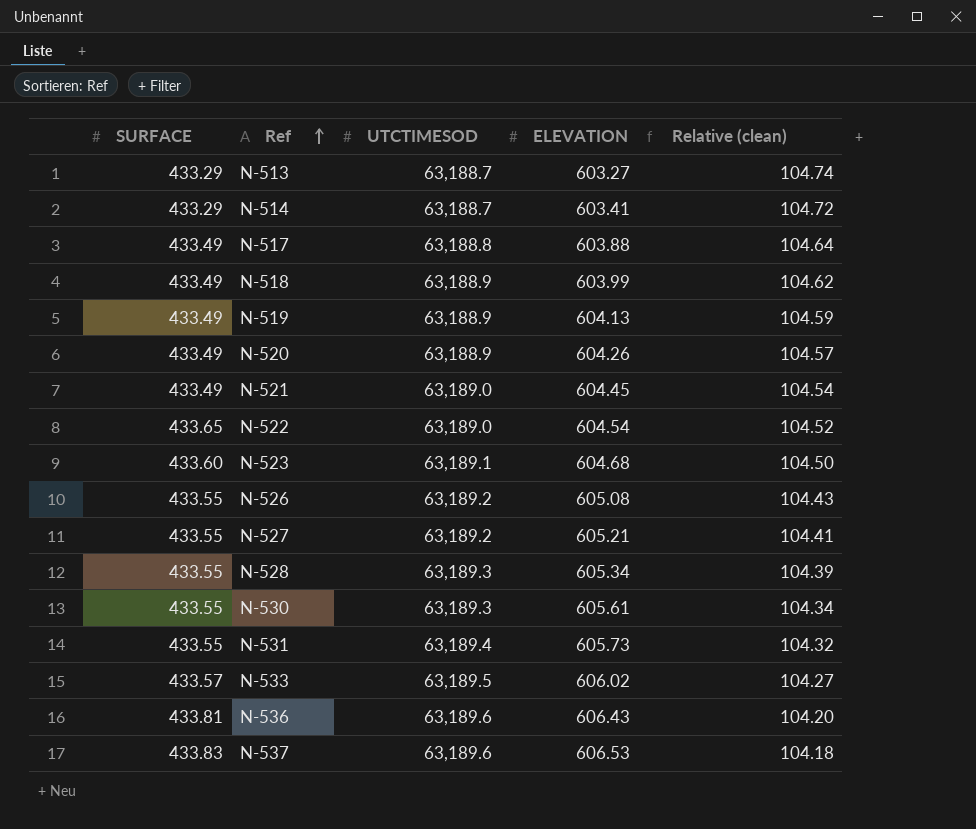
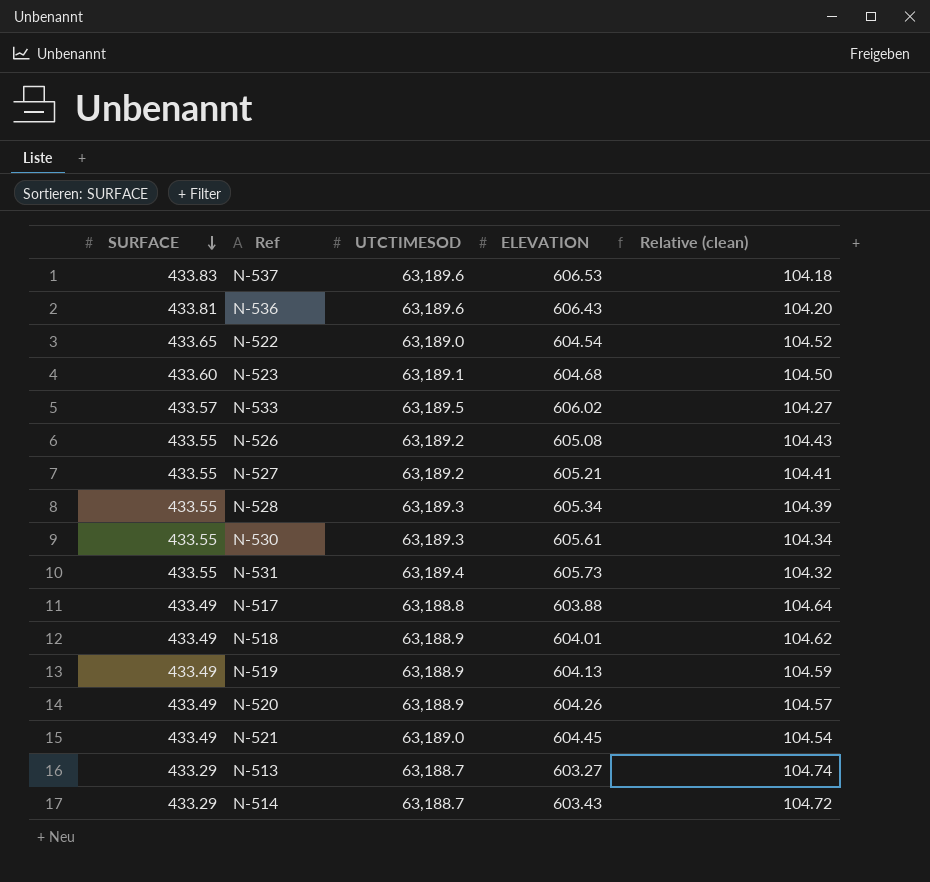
row order: Ref ascending -> SURFACE descending
N-518 | ELEVATION: 603.99 -> 604.01
N-514 | ELEVATION: 603.41 -> 603.43

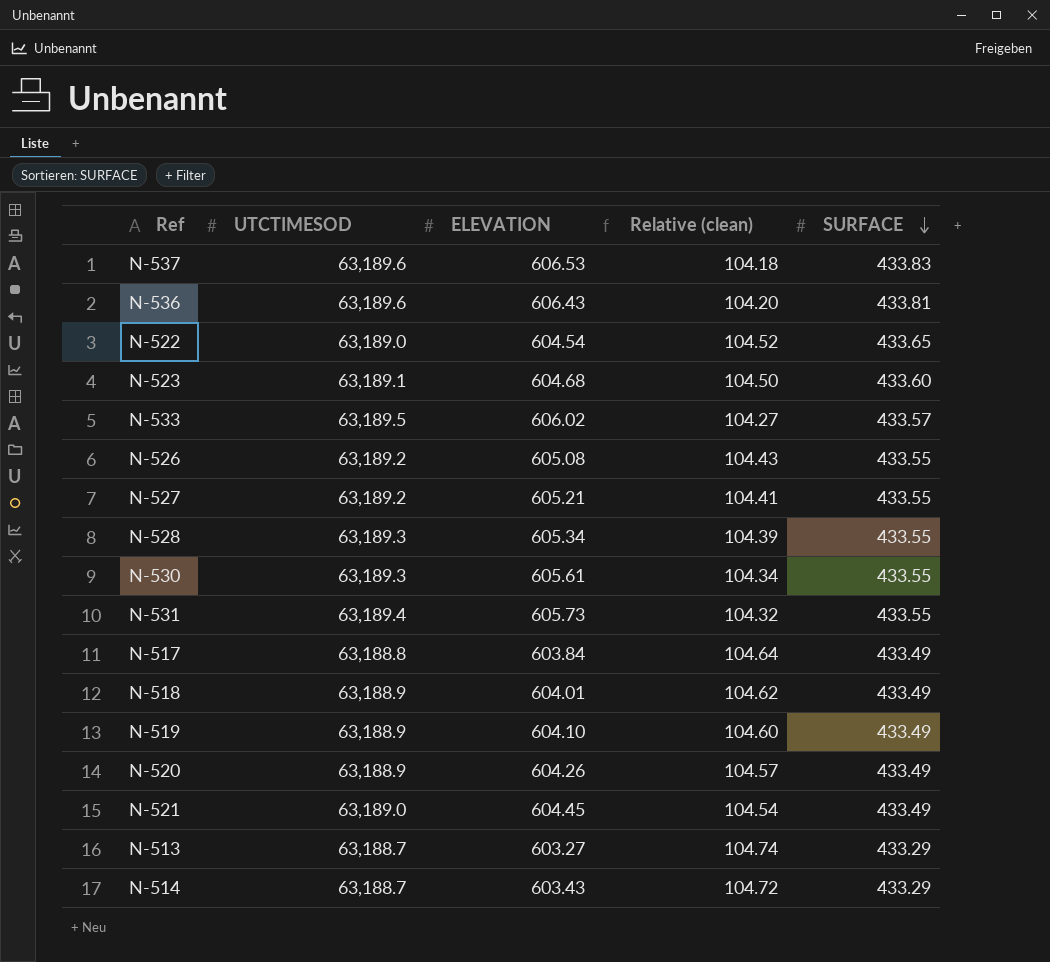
column SURFACE | position: 1 -> 5
N-517 | ELEVATION: 603.88 -> 603.84
N-519 | ELEVATION: 604.13 -> 604.10
N-519 | Relative (clean): 104.59 -> 104.60

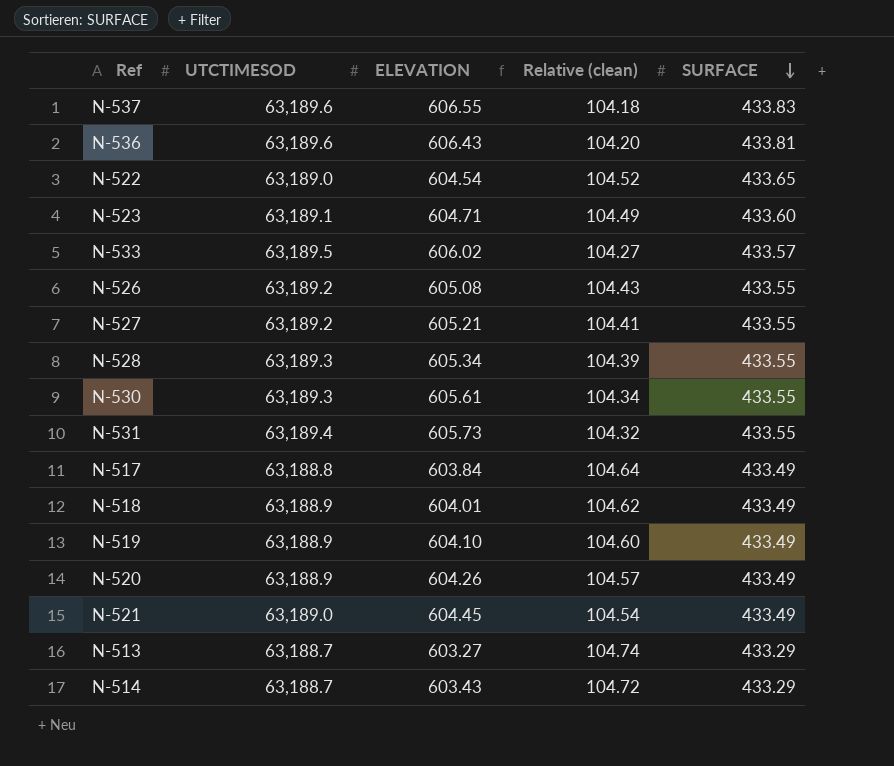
N-537 | ELEVATION: 606.53 -> 606.55
N-523 | ELEVATION: 604.68 -> 604.71
N-523 | Relative (clean): 104.50 -> 104.49

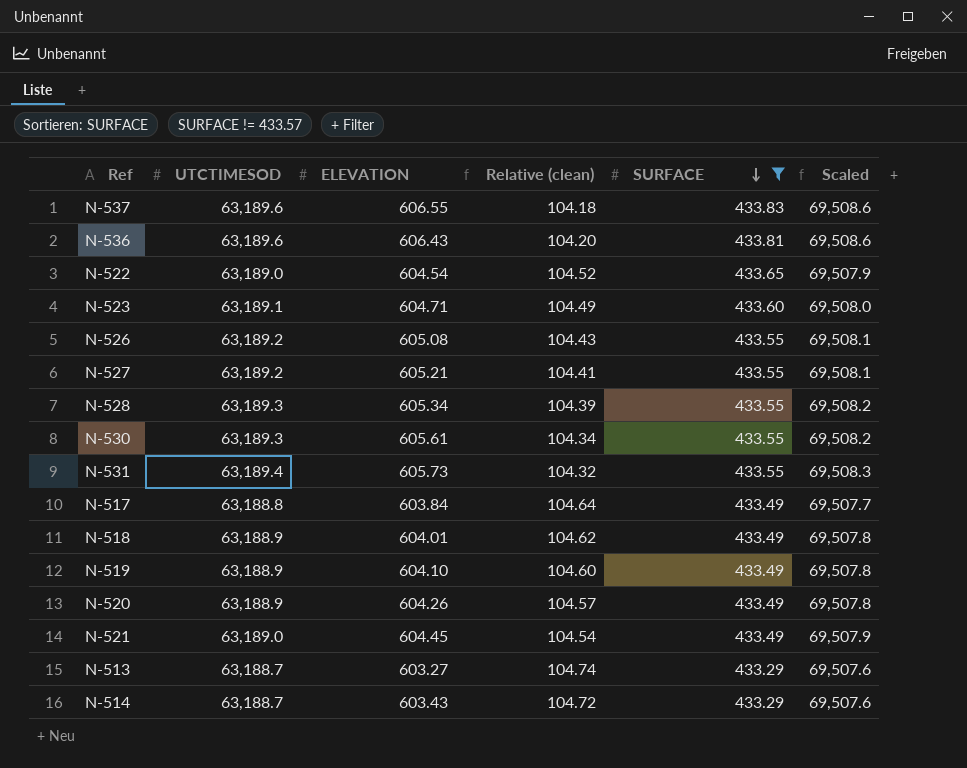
filter: none -> SURFACE != 433.57
column Scaled | formula: none -> [UTCTIMESOD] * 1.1

